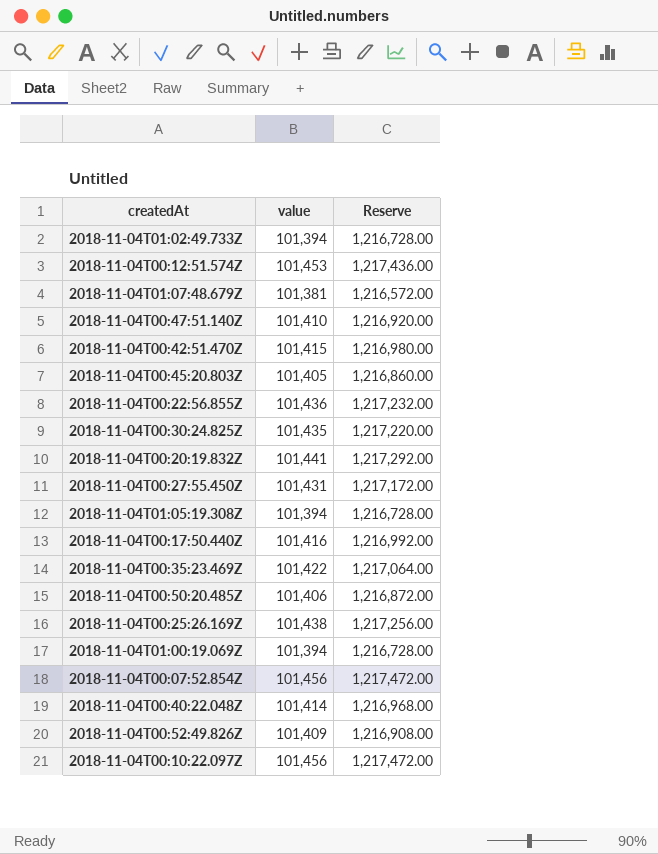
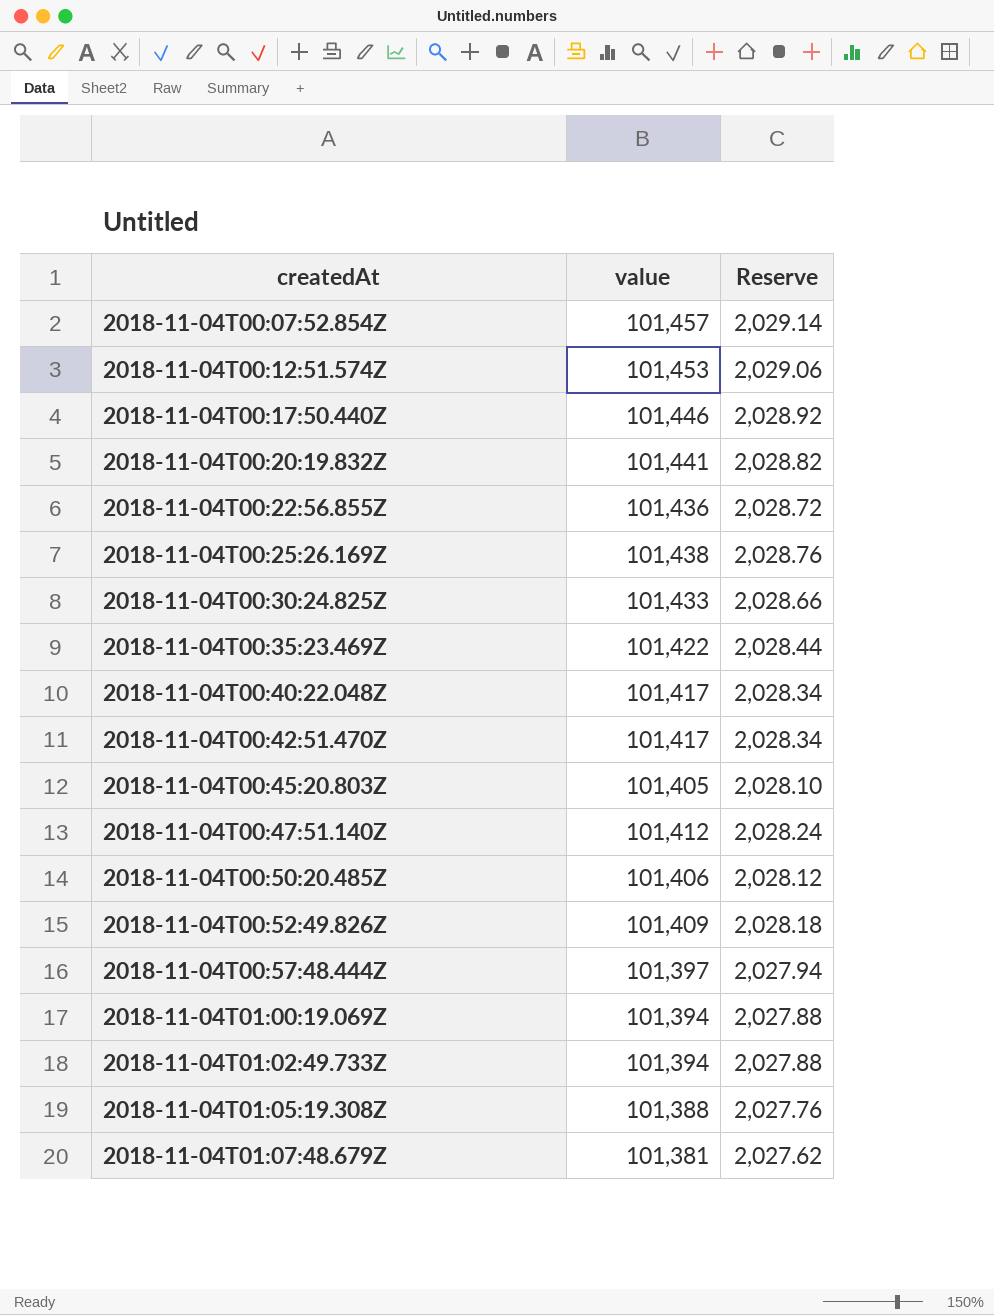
row order: none -> createdAt ascending
column Reserve | formula: [value] * 12 -> [value] * 0.02
row 2018-11-04T00:27:55.450Z: 101,431 | 1,217,172.00 -> none
row 2018-11-04T00:10:22.097Z: 101,456 | 1,217,472.00 -> none
2018-11-04T00:07:52.854Z | value: 101,456 -> 101,457
2018-11-04T00:17:50.440Z | value: 101,416 -> 101,446
2018-11-04T00:30:24.825Z | value: 101,435 -> 101,433
2018-11-04T00:40:22.048Z | value: 101,414 -> 101,417
2018-11-04T00:42:51.470Z | value: 101,415 -> 101,417
2018-11-04T00:47:51.140Z | value: 101,410 -> 101,412
row 2018-11-04T00:57:48.444Z: none -> 101,397 | 2,027.94
2018-11-04T01:05:19.308Z | value: 101,394 -> 101,388

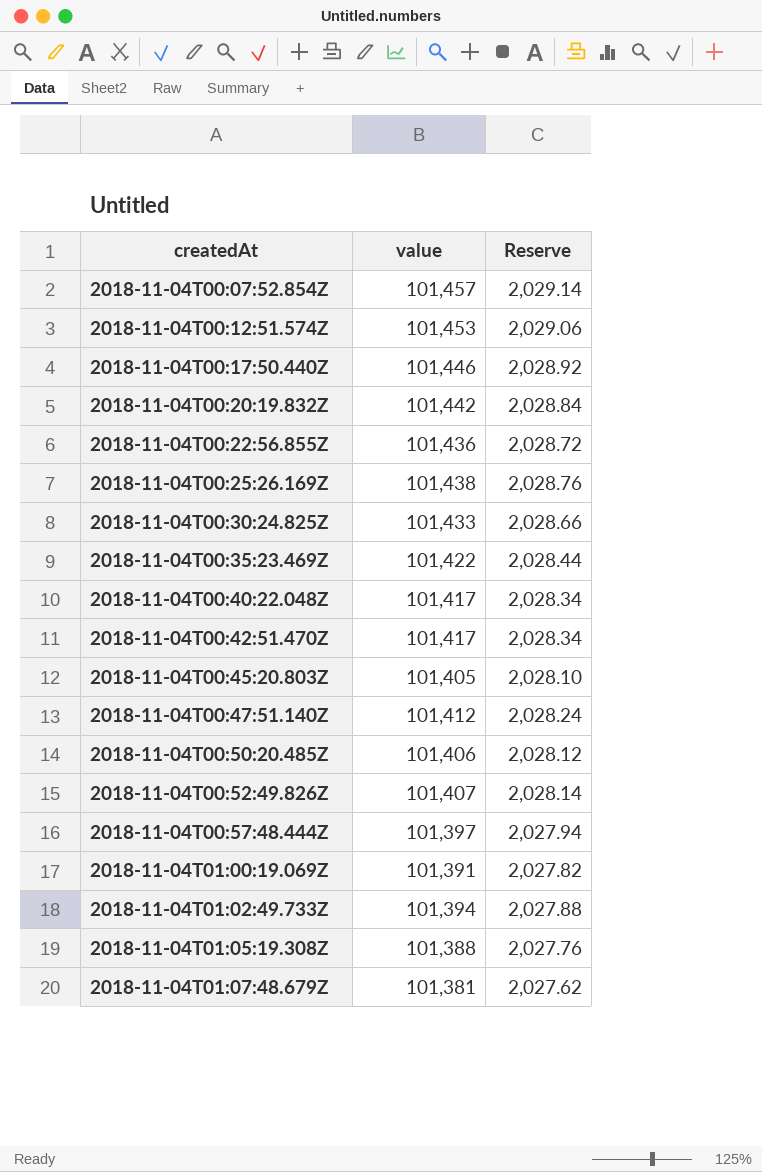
2018-11-04T00:20:19.832Z | value: 101,441 -> 101,442
2018-11-04T00:20:19.832Z | Reserve: 2,028.82 -> 2,028.84
2018-11-04T00:52:49.826Z | value: 101,409 -> 101,407
2018-11-04T00:52:49.826Z | Reserve: 2,028.18 -> 2,028.14
2018-11-04T01:00:19.069Z | value: 101,394 -> 101,391
2018-11-04T01:00:19.069Z | Reserve: 2,027.88 -> 2,027.82

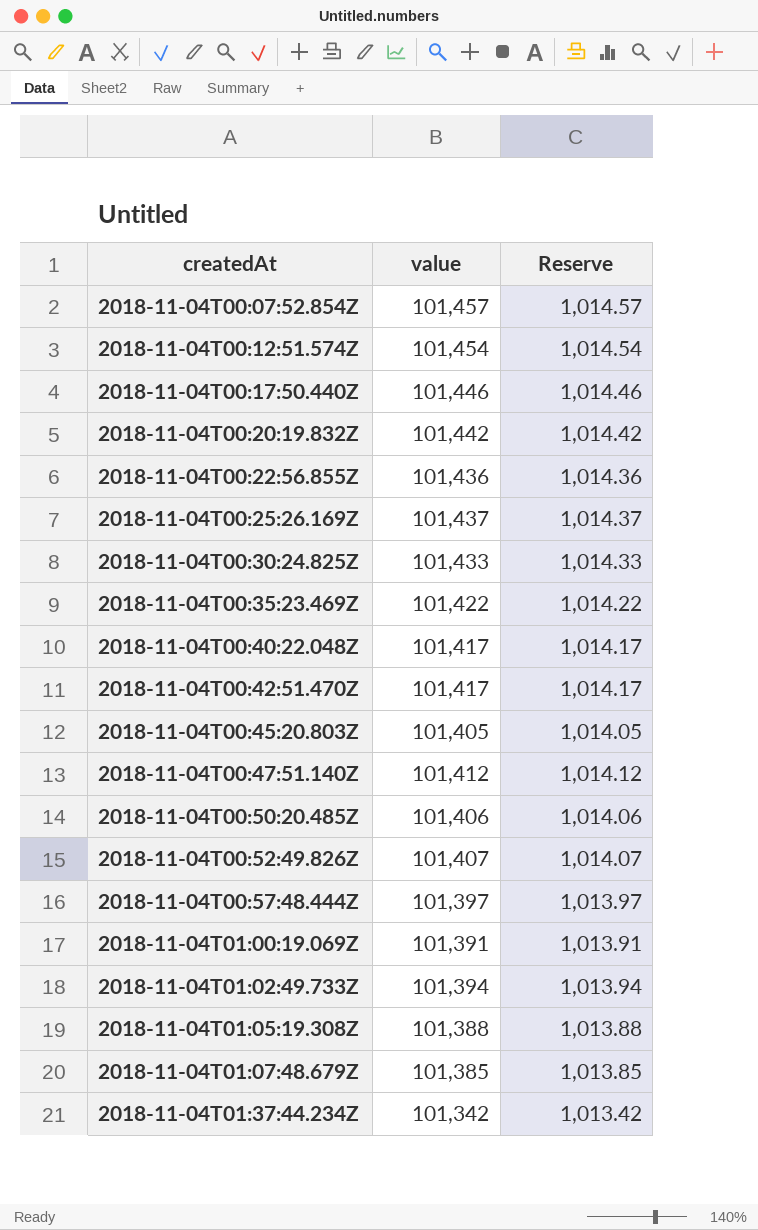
column Reserve | formula: [value] * 0.02 -> [value] * 0.01
2018-11-04T00:12:51.574Z | value: 101,453 -> 101,454
2018-11-04T00:25:26.169Z | value: 101,438 -> 101,437
2018-11-04T01:07:48.679Z | value: 101,381 -> 101,385
row 2018-11-04T01:37:44.234Z: none -> 101,342 | 1,013.42

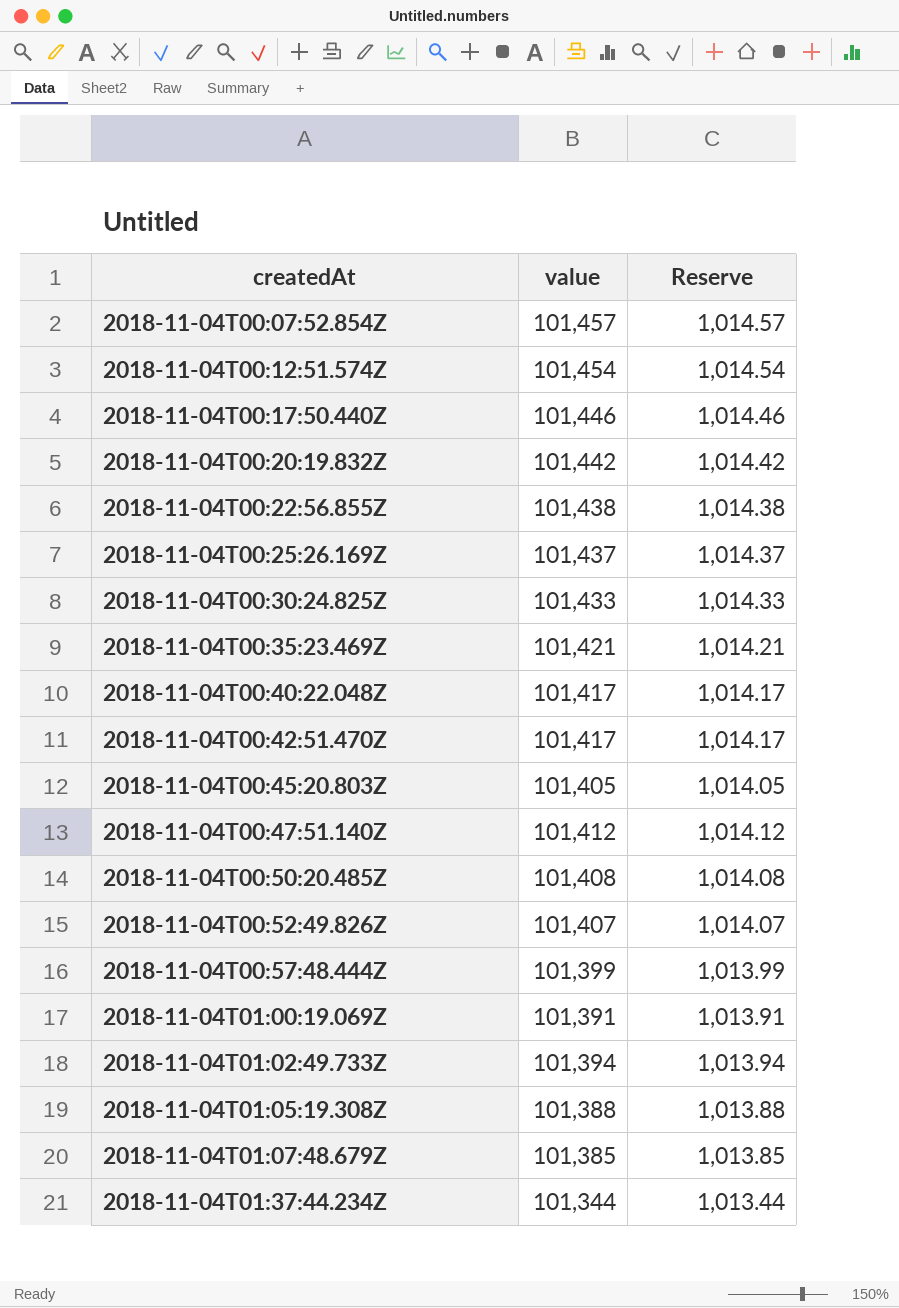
2018-11-04T00:22:56.855Z | value: 101,436 -> 101,438
2018-11-04T00:22:56.855Z | Reserve: 1,014.36 -> 1,014.38
2018-11-04T00:35:23.469Z | value: 101,422 -> 101,421
2018-11-04T00:35:23.469Z | Reserve: 1,014.22 -> 1,014.21
2018-11-04T00:50:20.485Z | value: 101,406 -> 101,408
2018-11-04T00:50:20.485Z | Reserve: 1,014.06 -> 1,014.08
2018-11-04T00:57:48.444Z | value: 101,397 -> 101,399
2018-11-04T00:57:48.444Z | Reserve: 1,013.97 -> 1,013.99
2018-11-04T01:37:44.234Z | value: 101,342 -> 101,344
2018-11-04T01:37:44.234Z | Reserve: 1,013.42 -> 1,013.44

